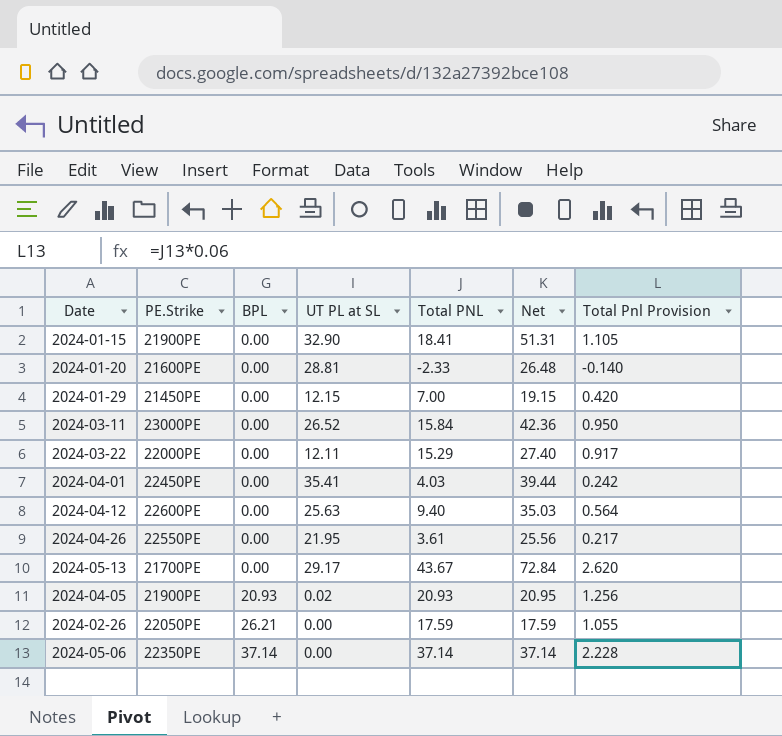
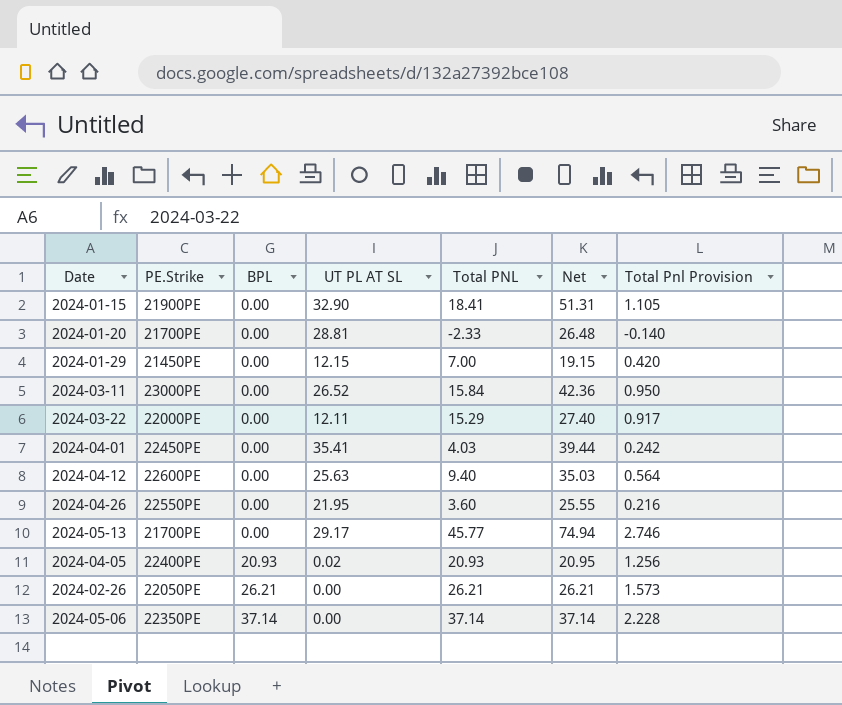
column name: UT PL at SL -> UT PL AT SL
2024-01-20 | PE.Strike: 21600PE -> 21700PE
2024-04-26 | Total PNL: 3.61 -> 3.60
2024-04-26 | Net: 25.56 -> 25.55
2024-04-26 | Total Pnl Provision: 0.217 -> 0.216
2024-05-13 | Total PNL: 43.67 -> 45.77
2024-05-13 | Net: 72.84 -> 74.94
2024-05-13 | Total Pnl Provision: 2.620 -> 2.746
2024-04-05 | PE.Strike: 21900PE -> 22400PE
2024-02-26 | Total PNL: 17.59 -> 26.21
2024-02-26 | Net: 17.59 -> 26.21
2024-02-26 | Total Pnl Provision: 1.055 -> 1.573

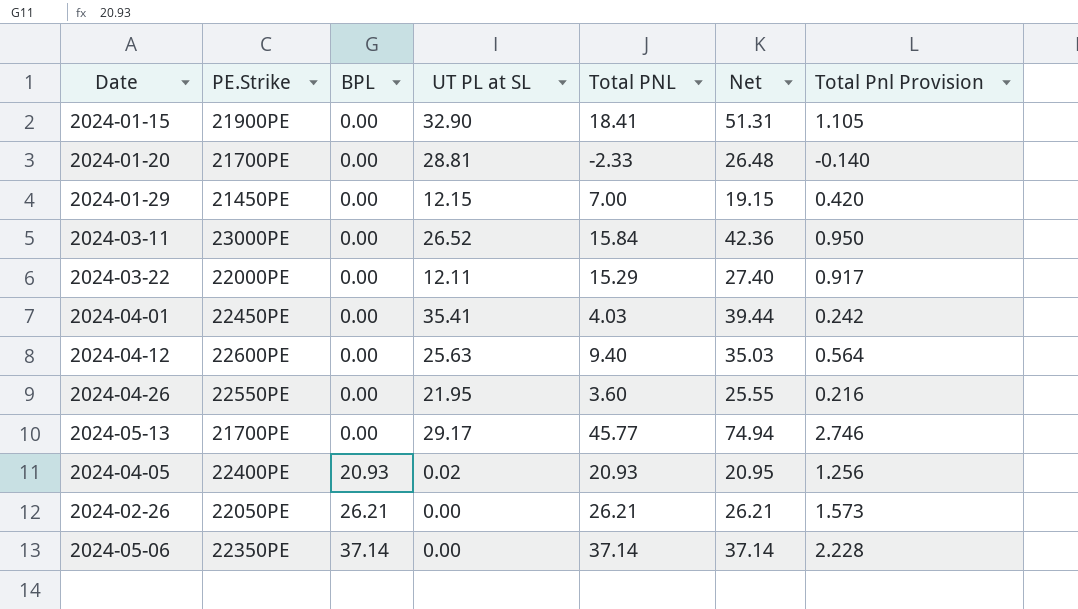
column name: UT PL AT SL -> UT PL at SL

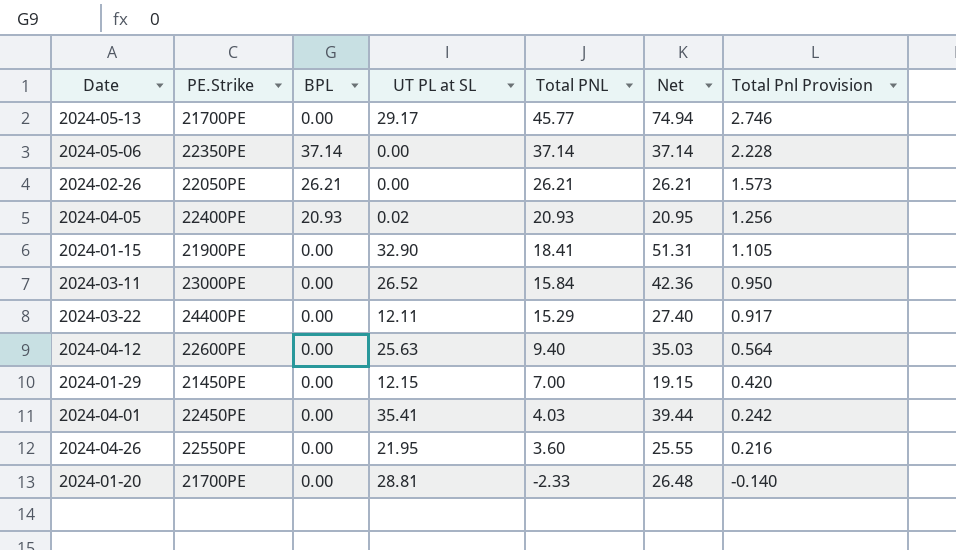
row order: BPL ascending -> Total PNL descending
2024-03-22 | PE.Strike: 22000PE -> 24400PE

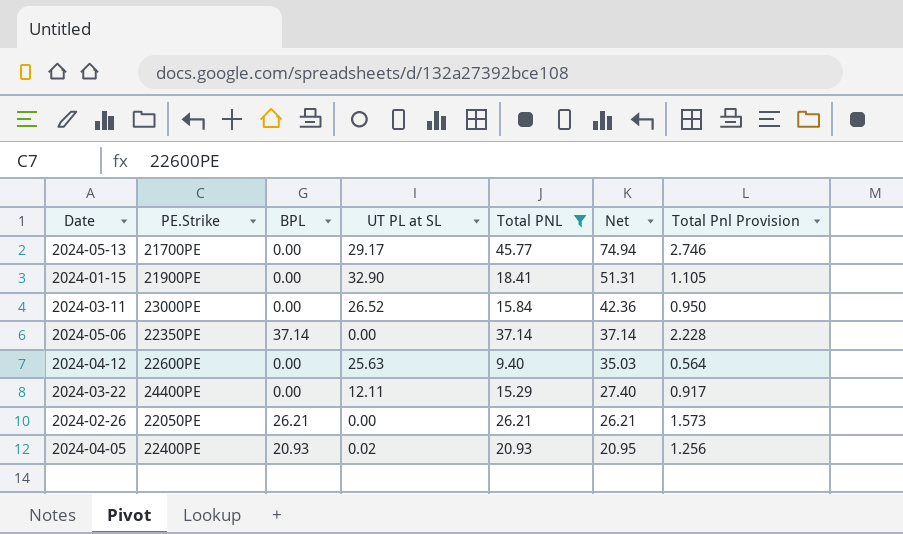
filter: none -> Total PNL >= 9.40
row order: Total PNL descending -> Net descending

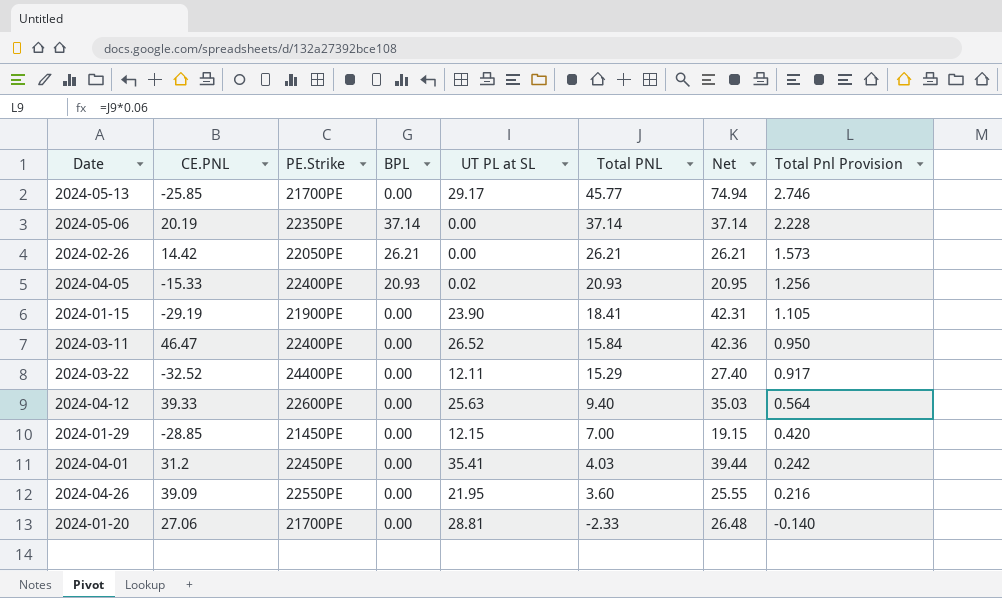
filter: Total PNL >= 9.40 -> none
row order: Net descending -> Total PNL descending
column CE.PNL | position: none -> 2
2024-01-15 | UT PL at SL: 32.90 -> 23.90
2024-01-15 | Net: 51.31 -> 42.31
2024-03-11 | PE.Strike: 23000PE -> 22400PE

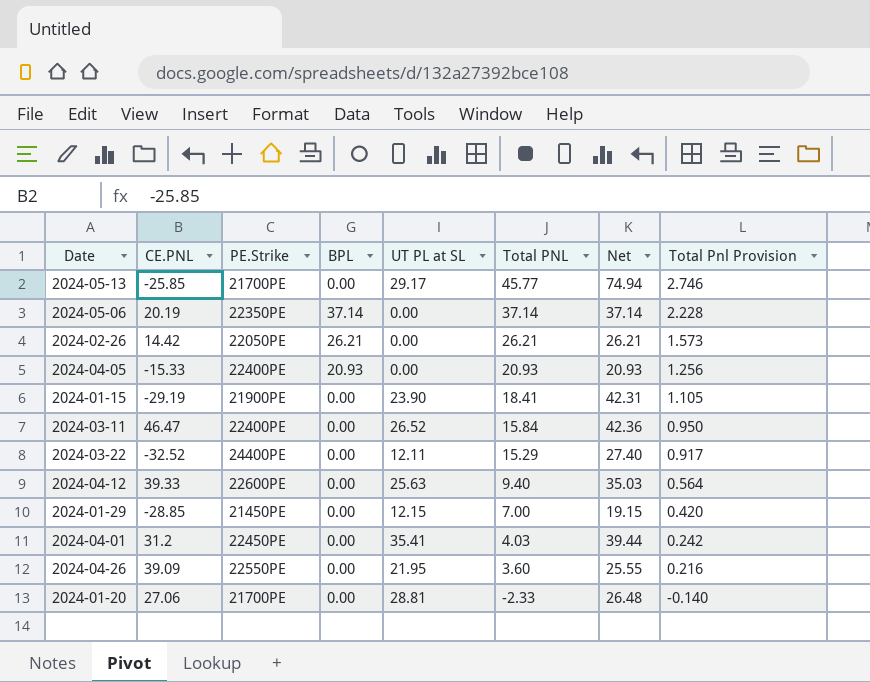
2024-04-05 | UT PL at SL: 0.02 -> 0.00
2024-04-05 | Net: 20.95 -> 20.93

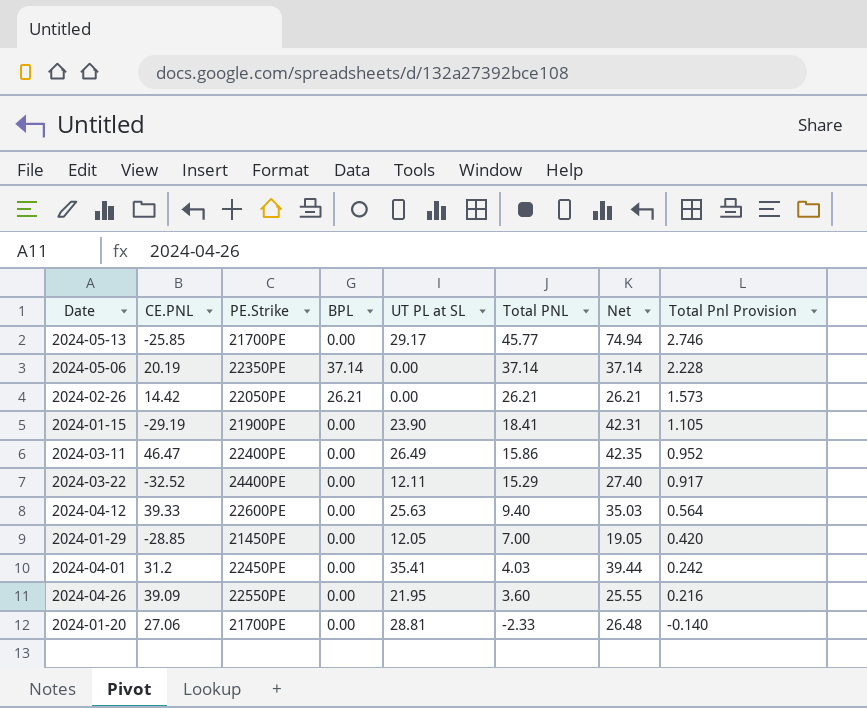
row 2024-04-05: -15.33 | 22400PE | 20.93 | 0.00 | 20.93 | 20.93 | 1.256 -> none
2024-03-11 | UT PL at SL: 26.52 -> 26.49
2024-03-11 | Total PNL: 15.84 -> 15.86
2024-03-11 | Net: 42.36 -> 42.35
2024-03-11 | Total Pnl Provision: 0.950 -> 0.952
2024-01-29 | UT PL at SL: 12.15 -> 12.05
2024-01-29 | Net: 19.15 -> 19.05

